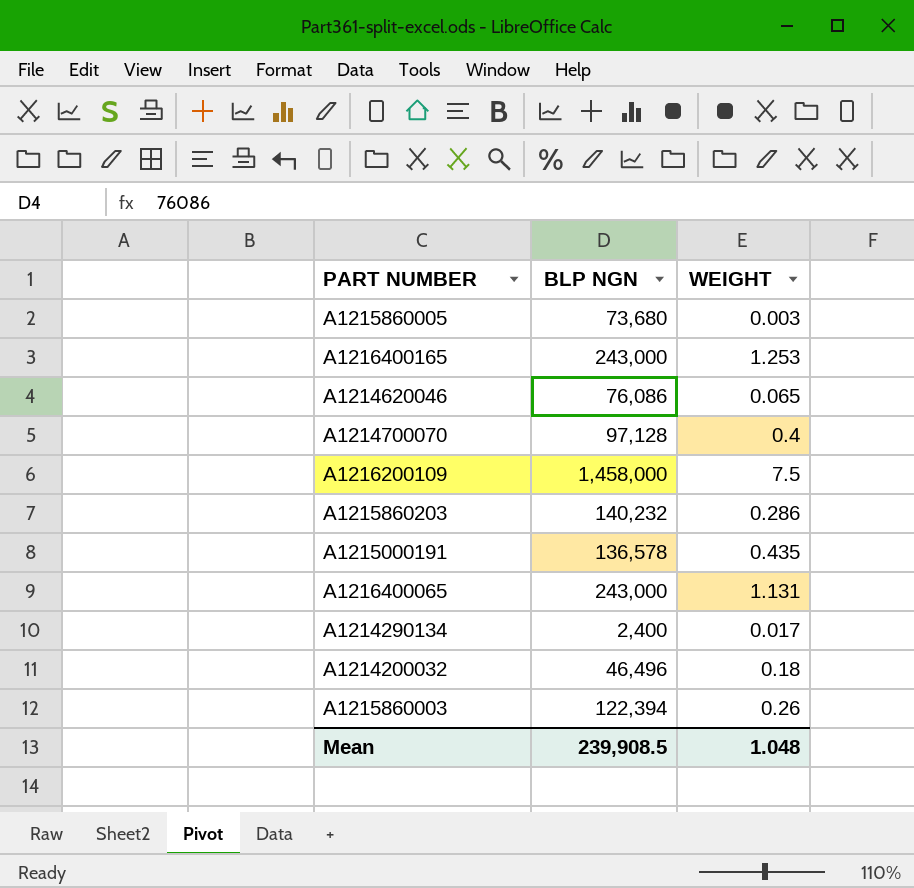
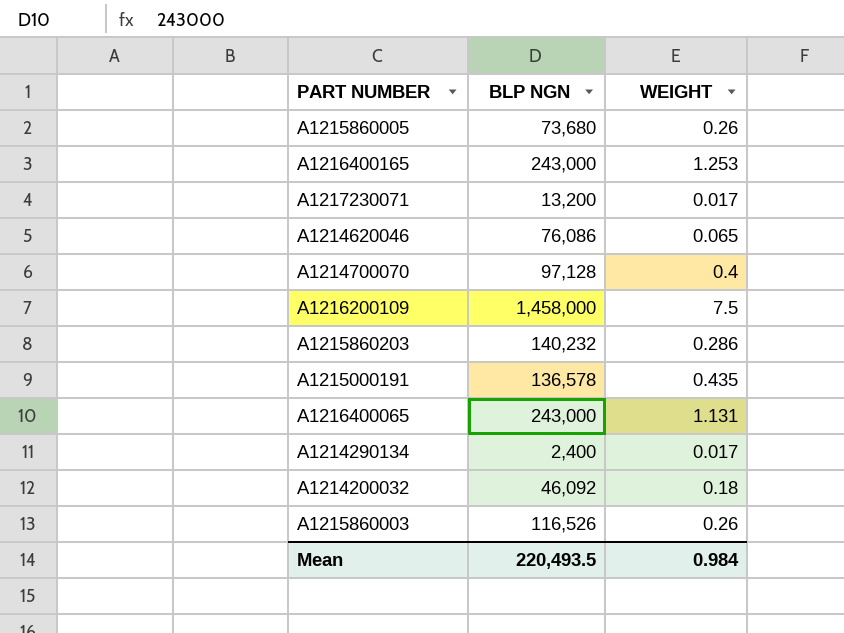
A1215860005 | WEIGHT: 0.003 -> 0.26
row A1217230071: none -> 13,200 | 0.017
A1214200032 | BLP NGN: 46,496 -> 46,092
A1215860003 | BLP NGN: 122,394 -> 116,526
Mean | BLP NGN: 239,908.5 -> 220,493.5
Mean | WEIGHT: 1.048 -> 0.984

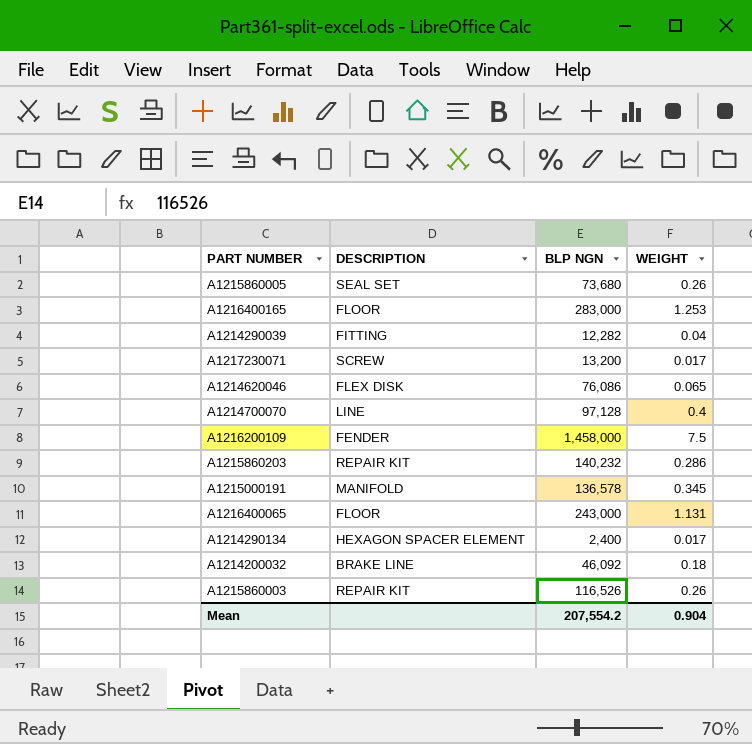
column DESCRIPTION | position: none -> 2
A1216400165 | BLP NGN: 243,000 -> 283,000
row A1214290039: none -> FITTING | 12,282 | 0.04
A1215000191 | WEIGHT: 0.435 -> 0.345
Mean | BLP NGN: 220,493.5 -> 207,554.2
Mean | WEIGHT: 0.984 -> 0.904

